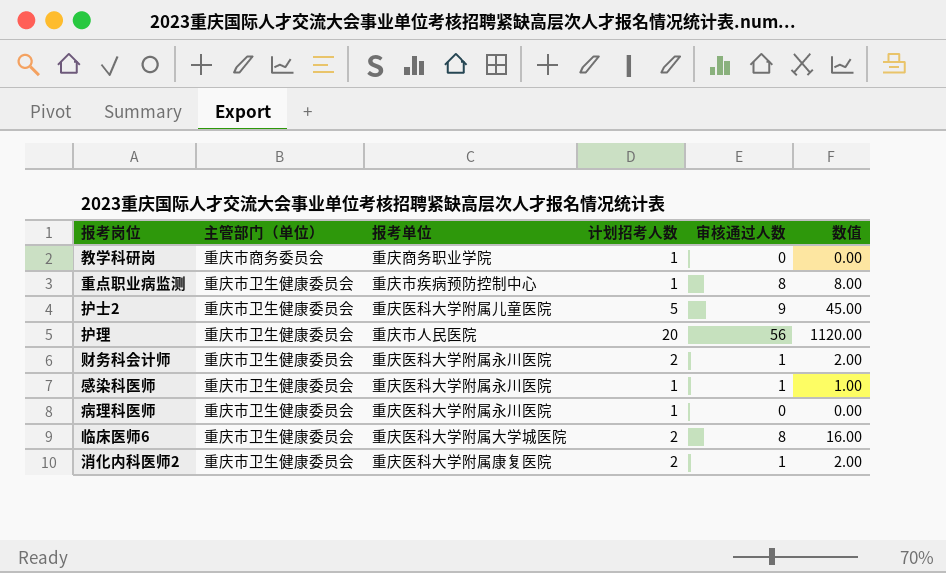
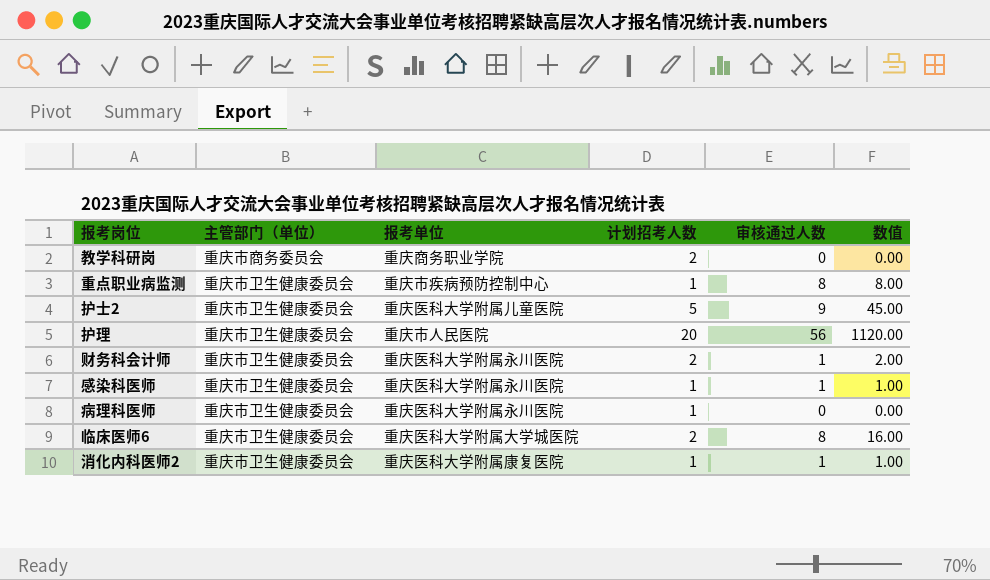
教学科研岗 | 计划招考人数: 1 -> 2
消化内科医师2 | 计划招考人数: 2 -> 1
消化内科医师2 | 数值: 2.00 -> 1.00

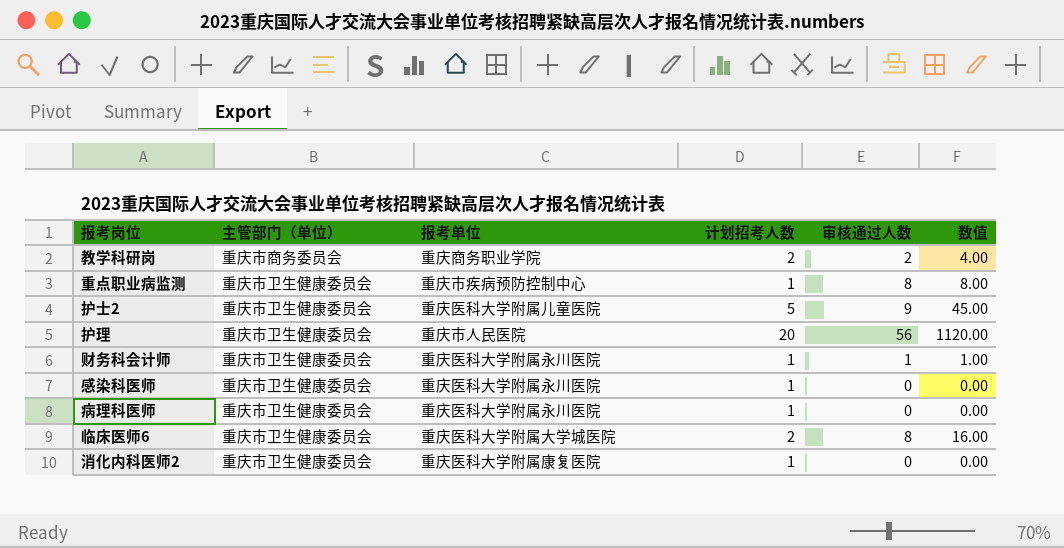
教学科研岗 | 审核通过人数: 0 -> 2
教学科研岗 | 数值: 0.00 -> 4.00
财务科会计师 | 计划招考人数: 2 -> 1
财务科会计师 | 数值: 2.00 -> 1.00
感染科医师 | 审核通过人数: 1 -> 0
感染科医师 | 数值: 1.00 -> 0.00
消化内科医师2 | 审核通过人数: 1 -> 0
消化内科医师2 | 数值: 1.00 -> 0.00

